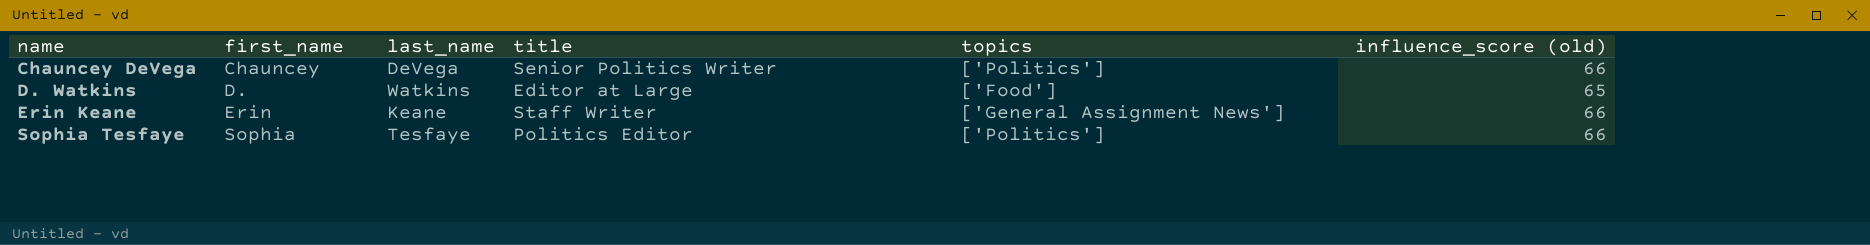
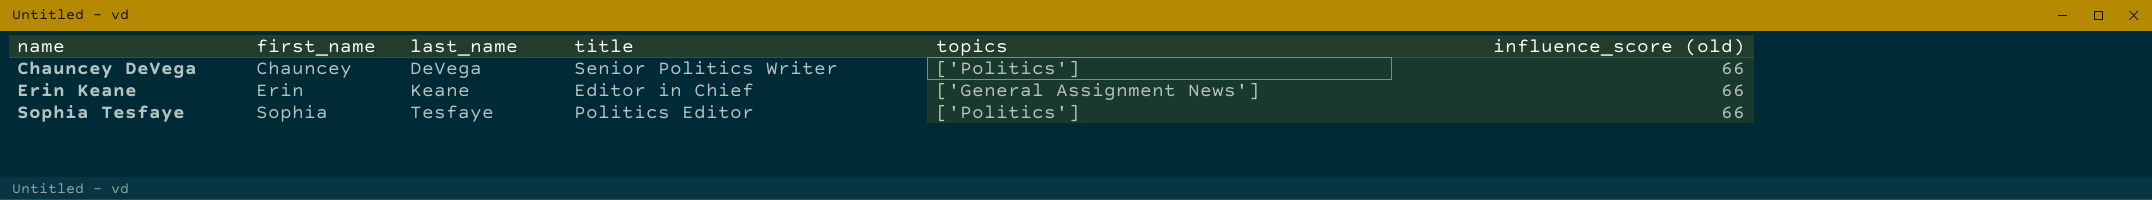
row D. Watkins: D. | Watkins | Editor at Large | ['Food'] | 65 -> none
Erin Keane | title: Staff Writer -> Editor in Chief

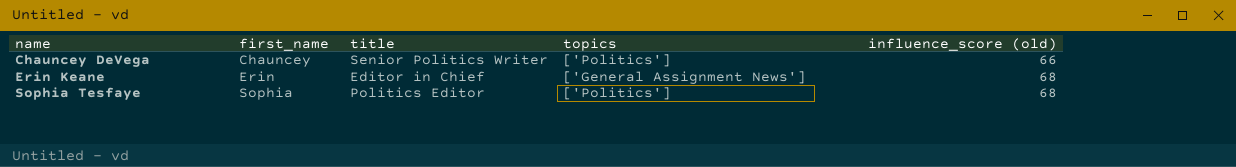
column last_name | position: 3 -> none
Erin Keane | influence_score (old): 66 -> 68
Sophia Tesfaye | influence_score (old): 66 -> 68

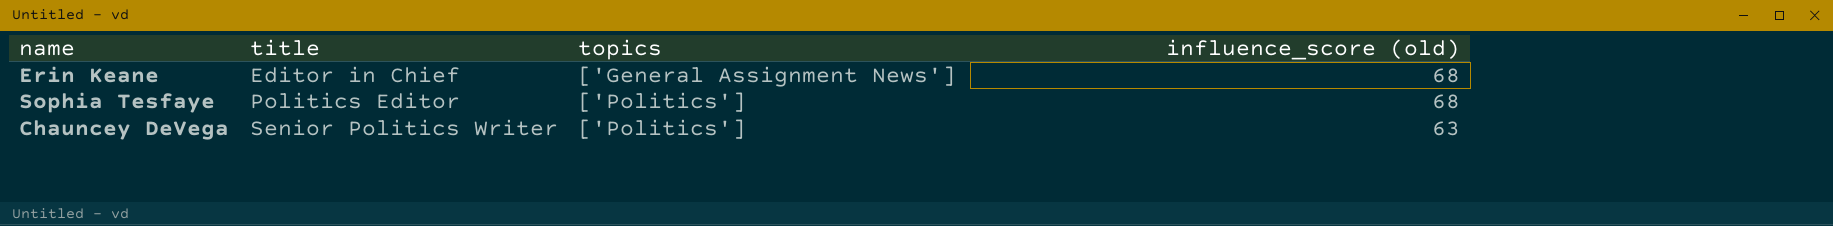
row order: name ascending -> title ascending
column first_name | position: 2 -> none
Chauncey DeVega | influence_score (old): 66 -> 63

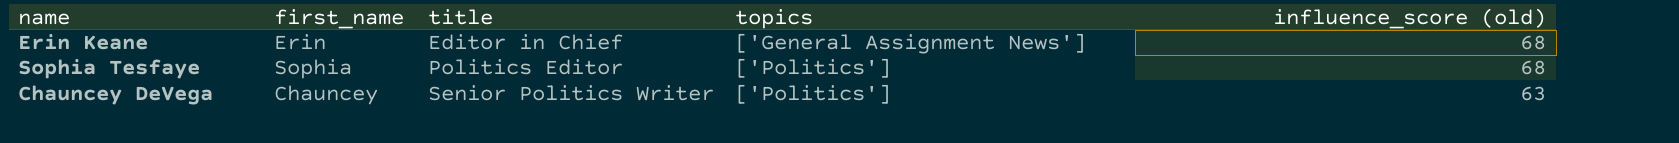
column first_name | position: none -> 2

